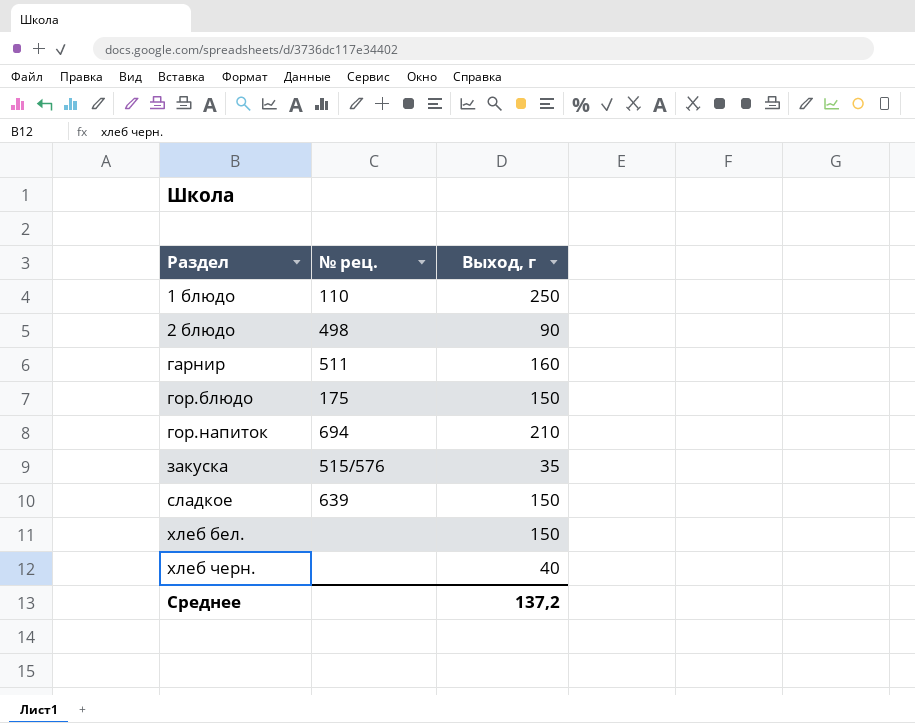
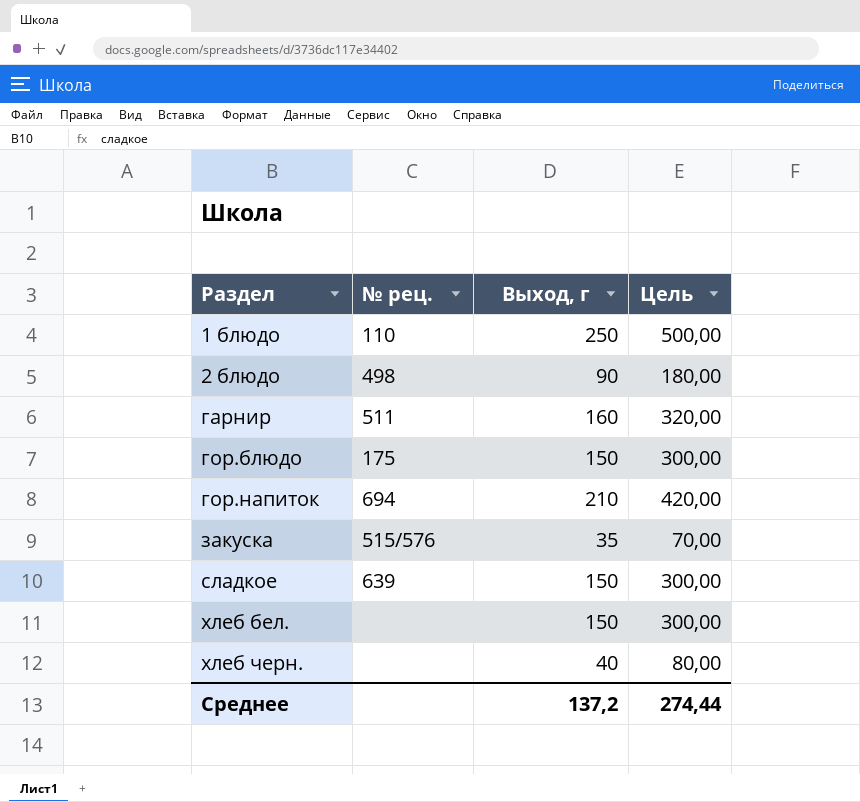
column Цель | formula: none -> [Выход, г] * 2

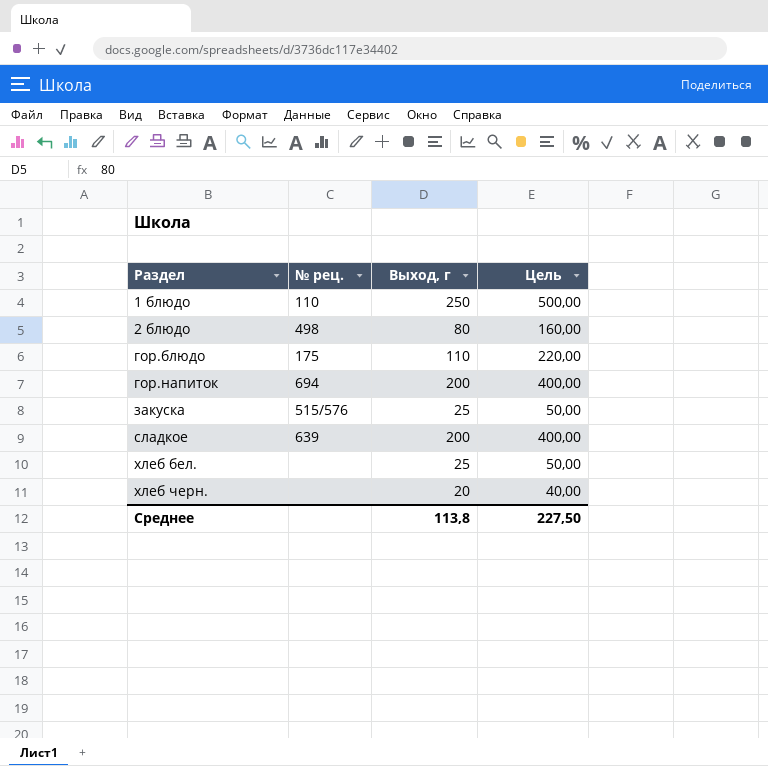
row гарнир: 511 | 160 | 320,00 -> none
2 блюдо | Выход, г: 90 -> 80
2 блюдо | Цель: 180,00 -> 160,00
гор.блюдо | Выход, г: 150 -> 110
гор.блюдо | Цель: 300,00 -> 220,00
гор.напиток | Выход, г: 210 -> 200
гор.напиток | Цель: 420,00 -> 400,00
закуска | Выход, г: 35 -> 25
закуска | Цель: 70,00 -> 50,00
сладкое | Выход, г: 150 -> 200
сладкое | Цель: 300,00 -> 400,00
хлеб бел. | Выход, г: 150 -> 25
хлеб бел. | Цель: 300,00 -> 50,00
хлеб черн. | Выход, г: 40 -> 20
хлеб черн. | Цель: 80,00 -> 40,00
Среднее | Выход, г: 137,2 -> 113,8
Среднее | Цель: 274,44 -> 227,50

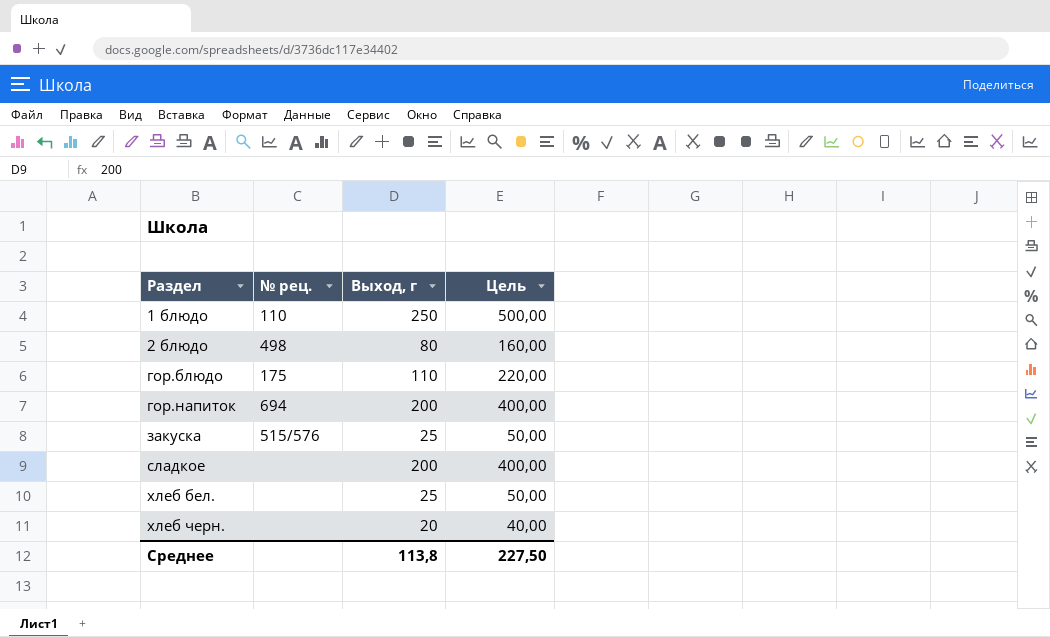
сладкое | № рец.: 639 -> none

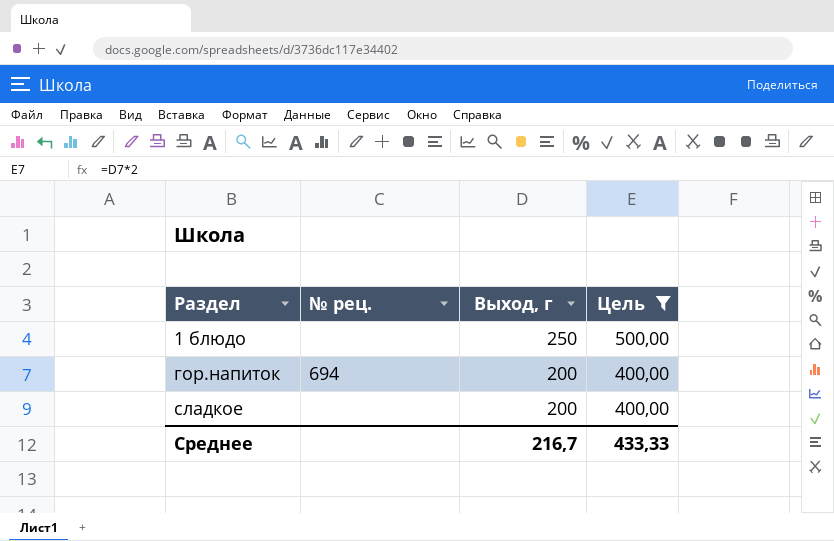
filter: none -> Цель >= 400,00
1 блюдо | № рец.: 110 -> none
Среднее | Выход, г: 113,8 -> 216,7
Среднее | Цель: 227,50 -> 433,33

